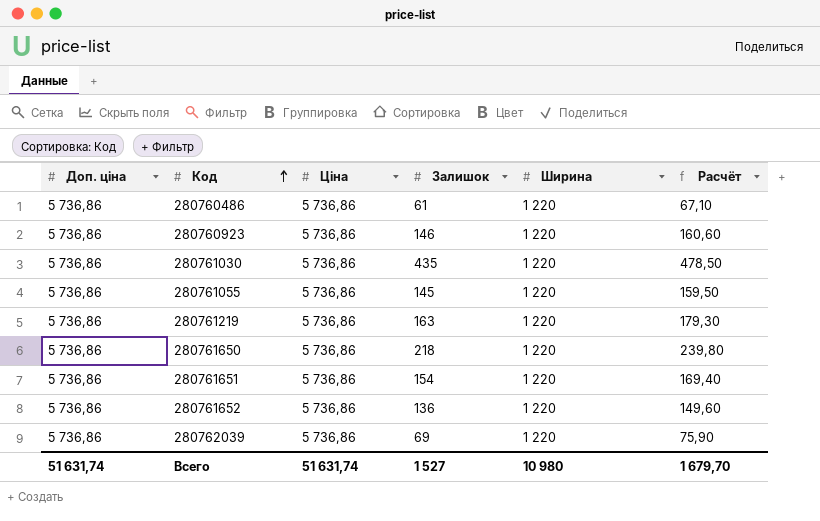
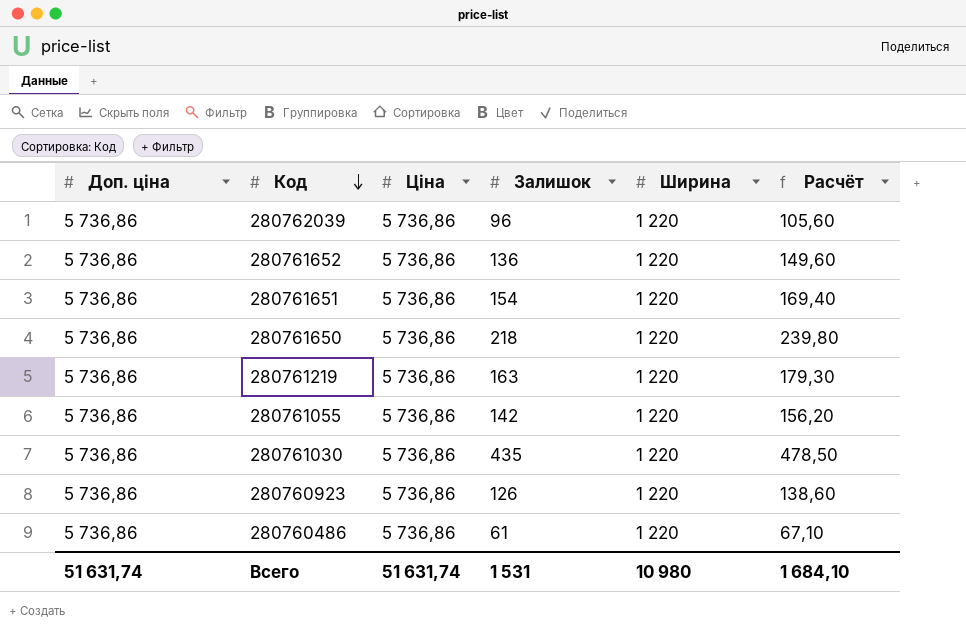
row order: Код ascending -> Код descending
280762039 | Залишок: 69 -> 96
280762039 | Расчёт: 75,90 -> 105,60
280761055 | Залишок: 145 -> 142
280761055 | Расчёт: 159,50 -> 156,20
280760923 | Залишок: 146 -> 126
280760923 | Расчёт: 160,60 -> 138,60
Всего | Залишок: 1 527 -> 1 531
Всего | Расчёт: 1 679,70 -> 1 684,10

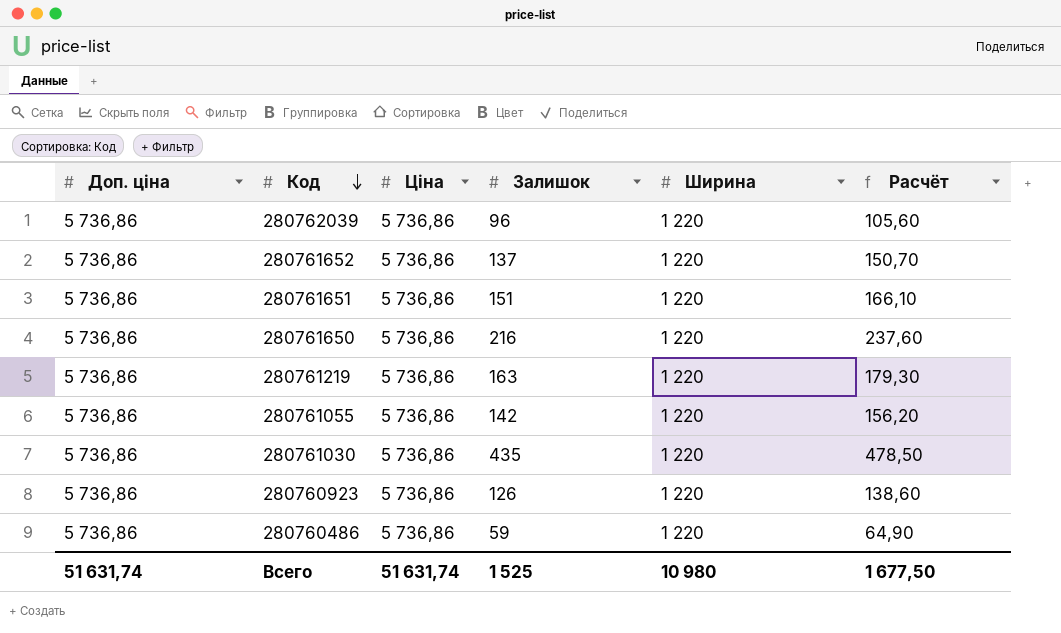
280761652 | Залишок: 136 -> 137
280761652 | Расчёт: 149,60 -> 150,70
280761651 | Залишок: 154 -> 151
280761651 | Расчёт: 169,40 -> 166,10
280761650 | Залишок: 218 -> 216
280761650 | Расчёт: 239,80 -> 237,60
280760486 | Залишок: 61 -> 59
280760486 | Расчёт: 67,10 -> 64,90
Всего | Залишок: 1 531 -> 1 525
Всего | Расчёт: 1 684,10 -> 1 677,50

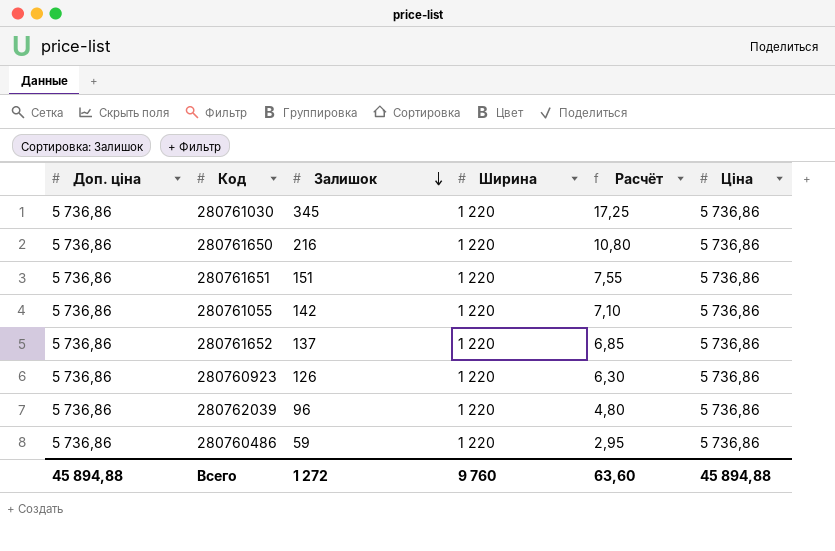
row order: Код descending -> Залишок descending
column Расчёт | formula: [Залишок] * 1,1 -> [Залишок] * 0,05
column Ціна | position: 3 -> 6
row 280761219: 5 736,86 | 5 736,86 | 163 | 1 220 | 179,30 -> none
280761030 | Залишок: 435 -> 345
Всего | Доп. ціна: 51 631,74 -> 45 894,88
Всего | Залишок: 1 525 -> 1 272
Всего | Ширина: 10 980 -> 9 760
Всего | Расчёт: 1 677,50 -> 63,60
Всего | Ціна: 51 631,74 -> 45 894,88

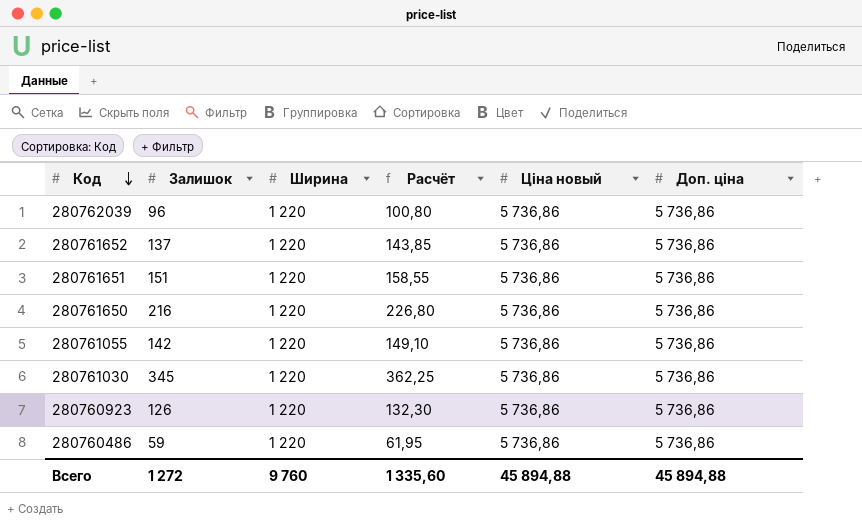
row order: Залишок descending -> Код descending
column Расчёт | formula: [Залишок] * 0,05 -> [Залишок] * 1,05
column name: Ціна -> Ціна новый
column Доп. ціна | position: 1 -> 6
Всего | Расчёт: 63,60 -> 1 335,60

